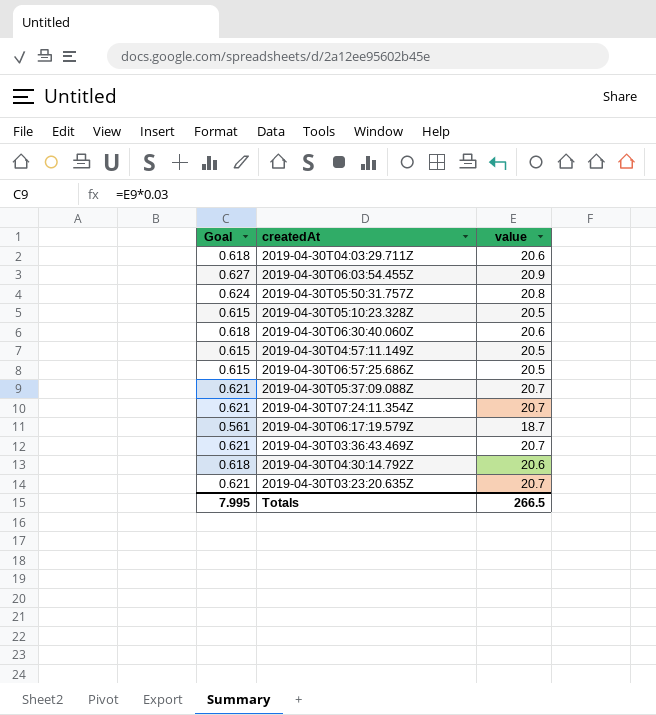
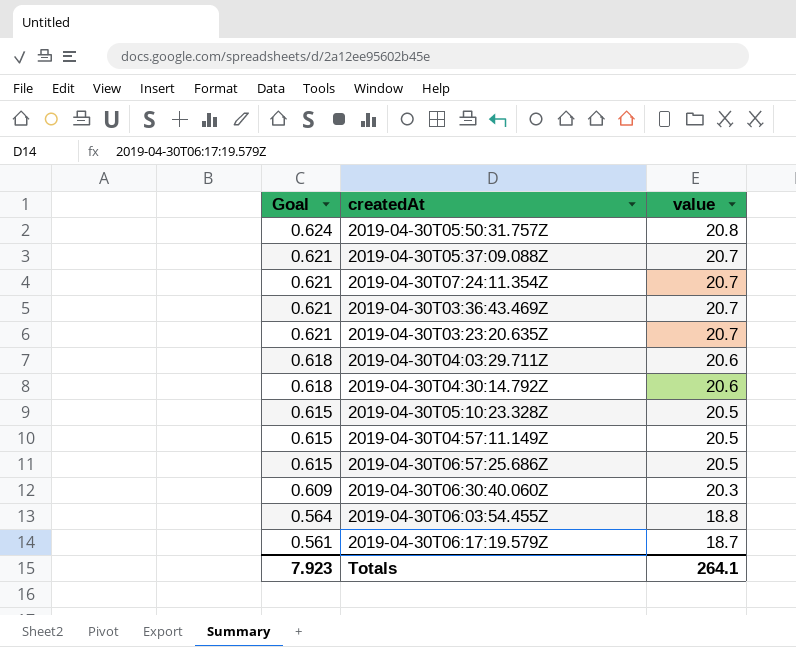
row order: none -> Goal descending
2019-04-30T06:30:40.060Z | Goal: 0.618 -> 0.609
2019-04-30T06:30:40.060Z | value: 20.6 -> 20.3
2019-04-30T06:03:54.455Z | Goal: 0.627 -> 0.564
2019-04-30T06:03:54.455Z | value: 20.9 -> 18.8
Totals | Goal: 7.995 -> 7.923
Totals | value: 266.5 -> 264.1

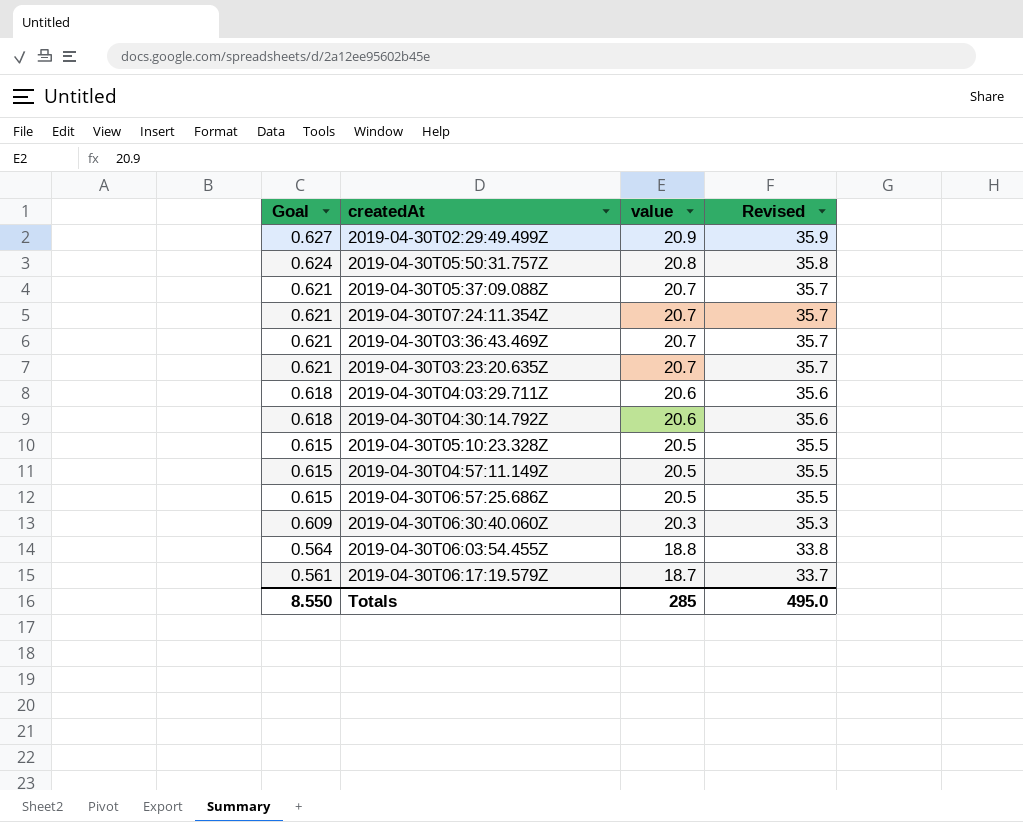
column Revised | formula: none -> [value] + 15
row 2019-04-30T02:29:49.499Z: none -> 0.627 | 20.9 | 35.9
Totals | Goal: 7.923 -> 8.550
Totals | value: 264.1 -> 285

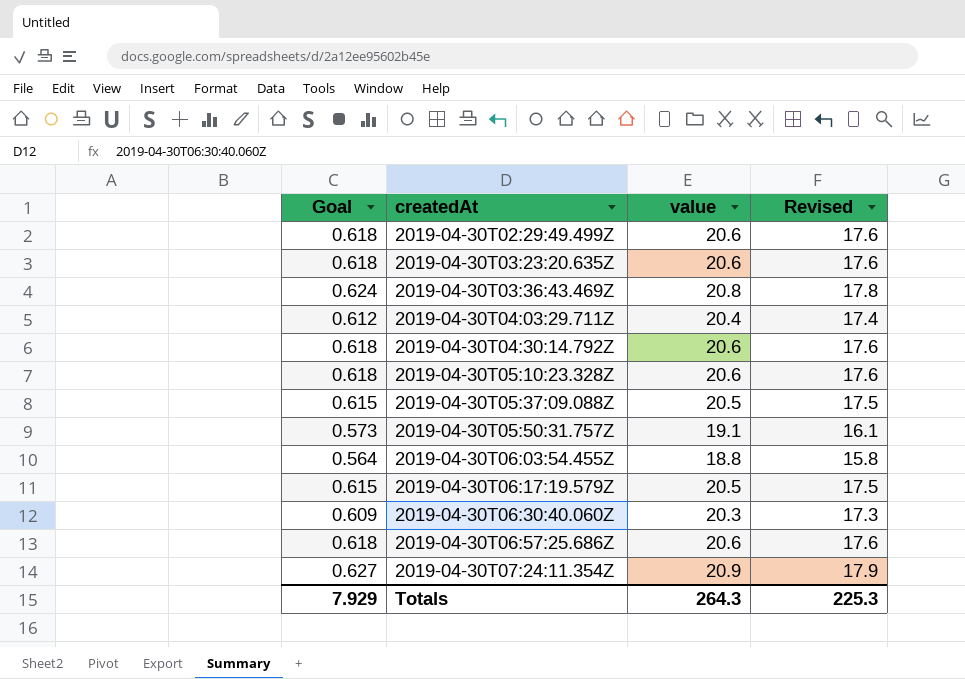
row order: Goal descending -> createdAt ascending
column Revised | formula: [value] + 15 -> [value] - 3
row 2019-04-30T04:57:11.149Z: 0.615 | 20.5 | 35.5 -> none
2019-04-30T02:29:49.499Z | Goal: 0.627 -> 0.618
2019-04-30T02:29:49.499Z | value: 20.9 -> 20.6
2019-04-30T03:23:20.635Z | Goal: 0.621 -> 0.618
2019-04-30T03:23:20.635Z | value: 20.7 -> 20.6
2019-04-30T03:36:43.469Z | Goal: 0.621 -> 0.624
2019-04-30T03:36:43.469Z | value: 20.7 -> 20.8
2019-04-30T04:03:29.711Z | Goal: 0.618 -> 0.612
2019-04-30T04:03:29.711Z | value: 20.6 -> 20.4
2019-04-30T05:10:23.328Z | Goal: 0.615 -> 0.618
2019-04-30T05:10:23.328Z | value: 20.5 -> 20.6
2019-04-30T05:37:09.088Z | Goal: 0.621 -> 0.615
2019-04-30T05:37:09.088Z | value: 20.7 -> 20.5
2019-04-30T05:50:31.757Z | Goal: 0.624 -> 0.573
2019-04-30T05:50:31.757Z | value: 20.8 -> 19.1
2019-04-30T06:17:19.579Z | Goal: 0.561 -> 0.615
2019-04-30T06:17:19.579Z | value: 18.7 -> 20.5
2019-04-30T06:57:25.686Z | Goal: 0.615 -> 0.618
2019-04-30T06:57:25.686Z | value: 20.5 -> 20.6
2019-04-30T07:24:11.354Z | Goal: 0.621 -> 0.627
2019-04-30T07:24:11.354Z | value: 20.7 -> 20.9
Totals | Goal: 8.550 -> 7.929
Totals | value: 285 -> 264.3
Totals | Revised: 495.0 -> 225.3

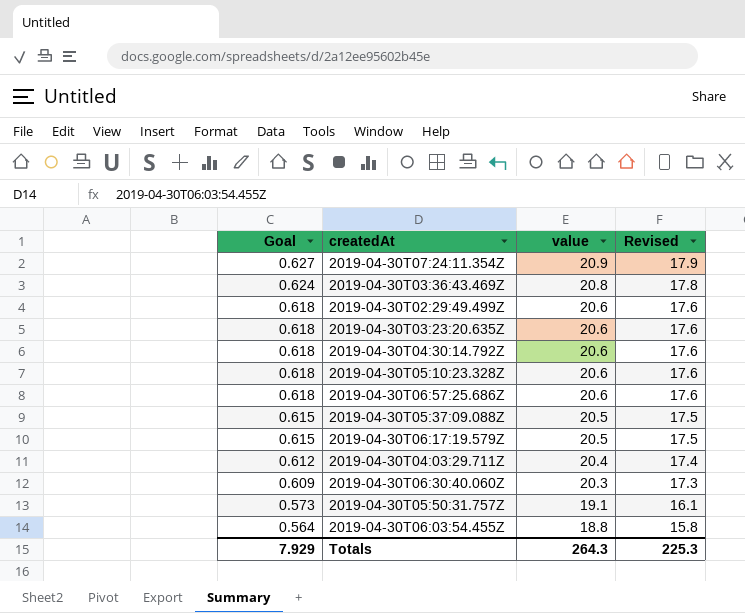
row order: createdAt ascending -> Goal descending

